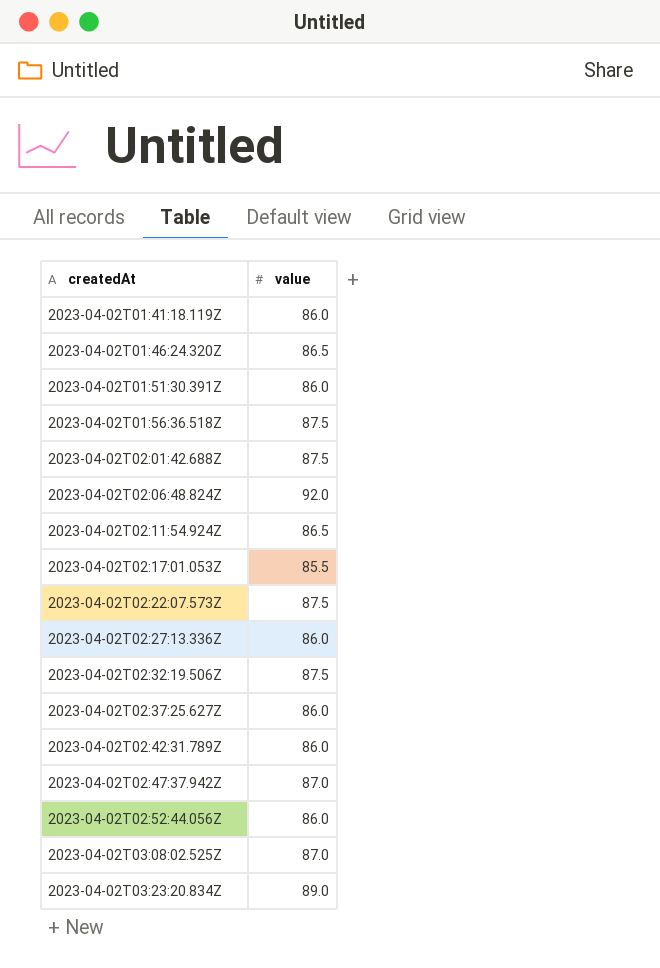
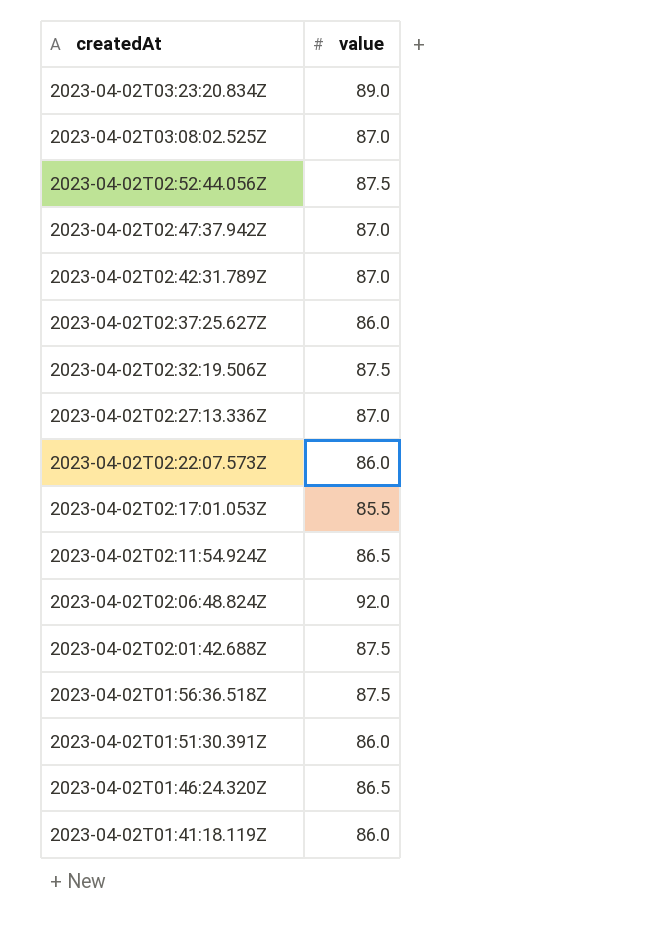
row order: createdAt ascending -> createdAt descending
2023-04-02T02:52:44.056Z | value: 86.0 -> 87.5
2023-04-02T02:42:31.789Z | value: 86.0 -> 87.0
2023-04-02T02:27:13.336Z | value: 86.0 -> 87.0
2023-04-02T02:22:07.573Z | value: 87.5 -> 86.0

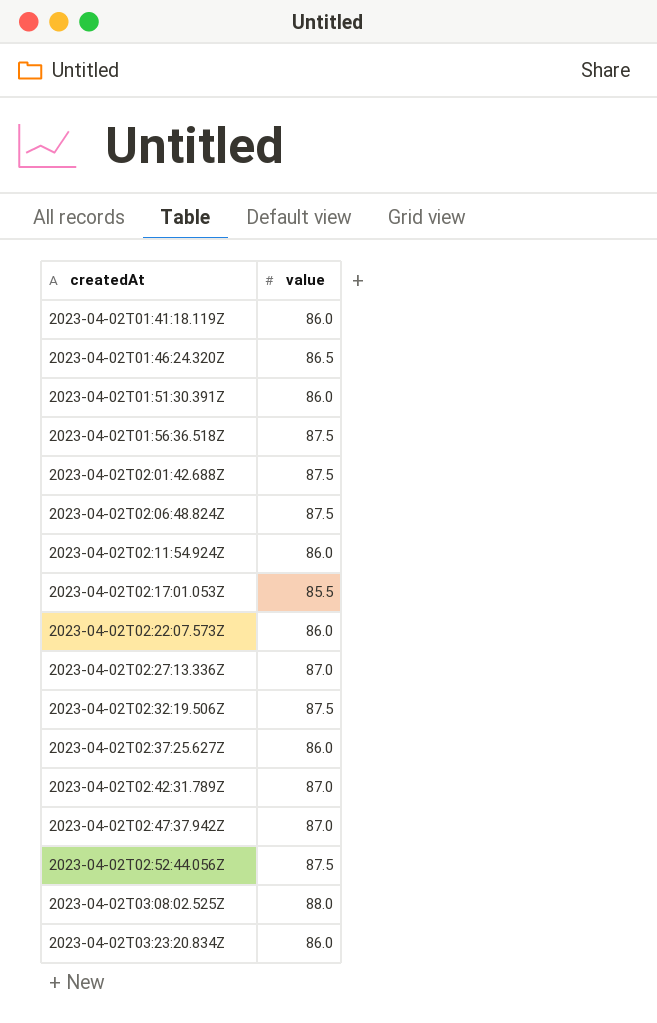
row order: createdAt descending -> createdAt ascending
2023-04-02T02:06:48.824Z | value: 92.0 -> 87.5
2023-04-02T02:11:54.924Z | value: 86.5 -> 86.0
2023-04-02T03:08:02.525Z | value: 87.0 -> 88.0
2023-04-02T03:23:20.834Z | value: 89.0 -> 86.0

